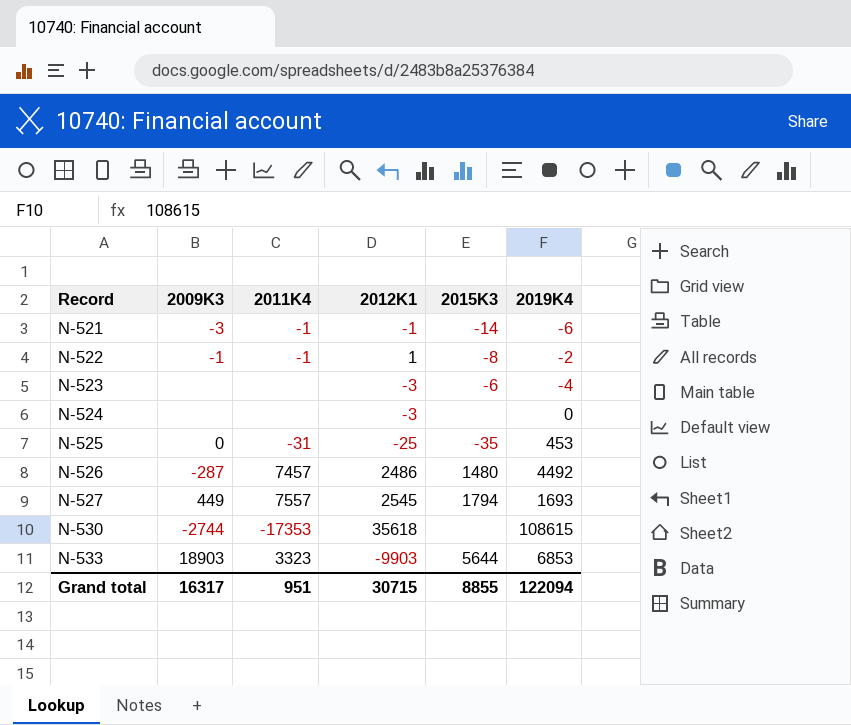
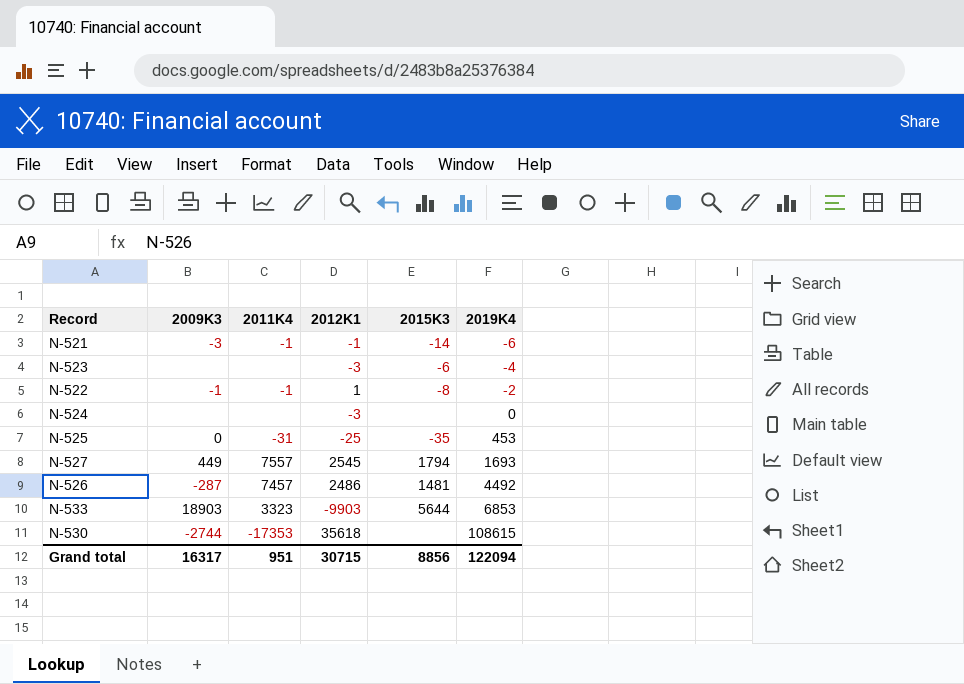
row order: Record ascending -> 2019K4 ascending
N-526 | 2015K3: 1480 -> 1481
Grand total | 2015K3: 8855 -> 8856

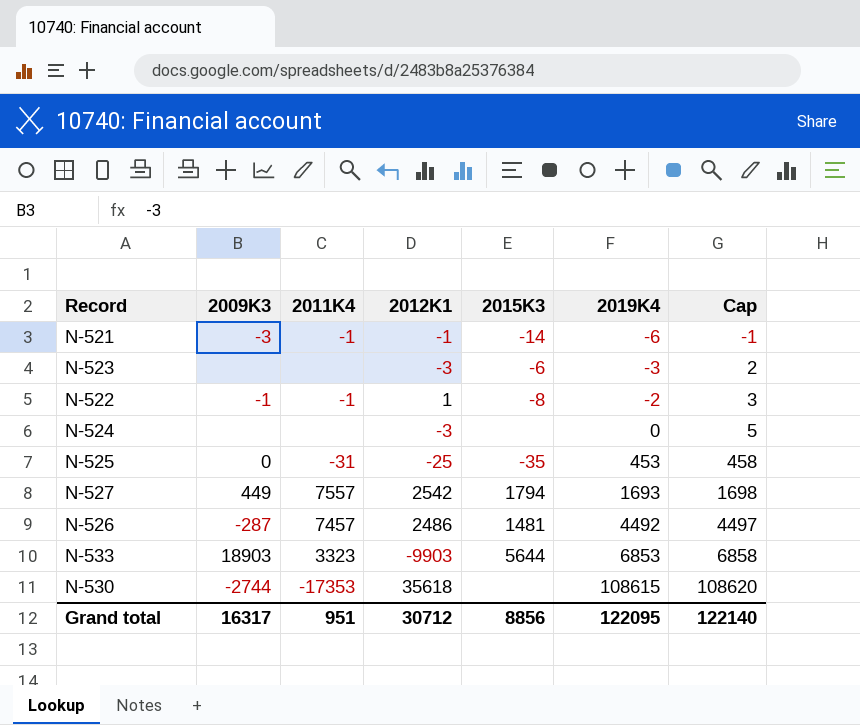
column Cap | formula: none -> [2019K4] + 5
N-523 | 2019K4: -4 -> -3
N-527 | 2012K1: 2545 -> 2542
Grand total | 2012K1: 30715 -> 30712
Grand total | 2019K4: 122094 -> 122095

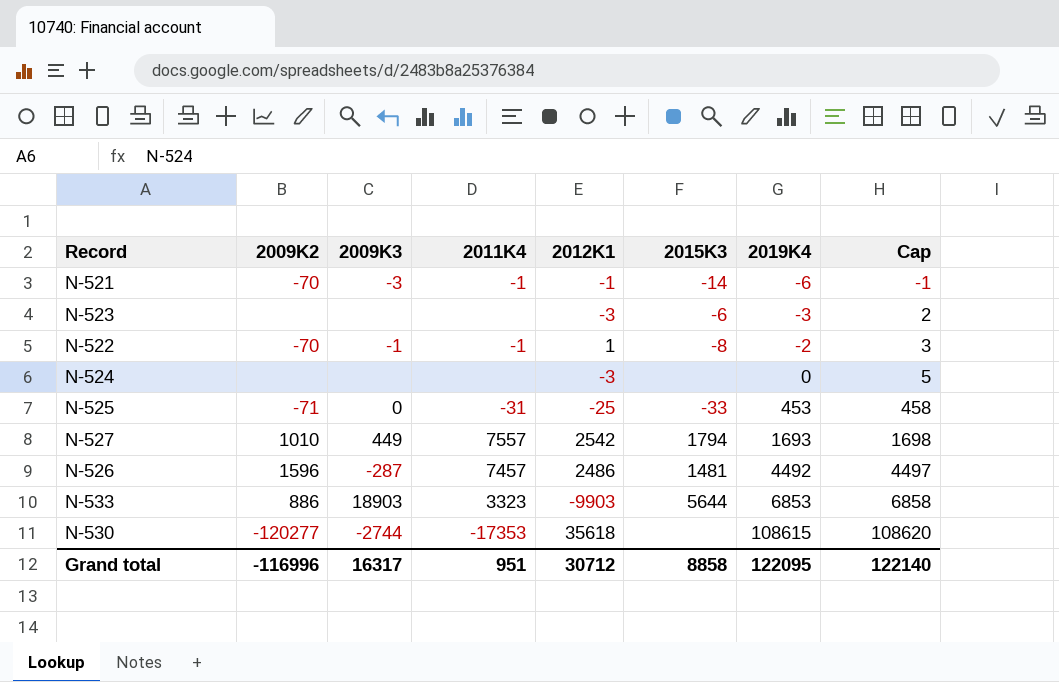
column 2009K2 | position: none -> 2
N-525 | 2015K3: -35 -> -33
Grand total | 2015K3: 8856 -> 8858

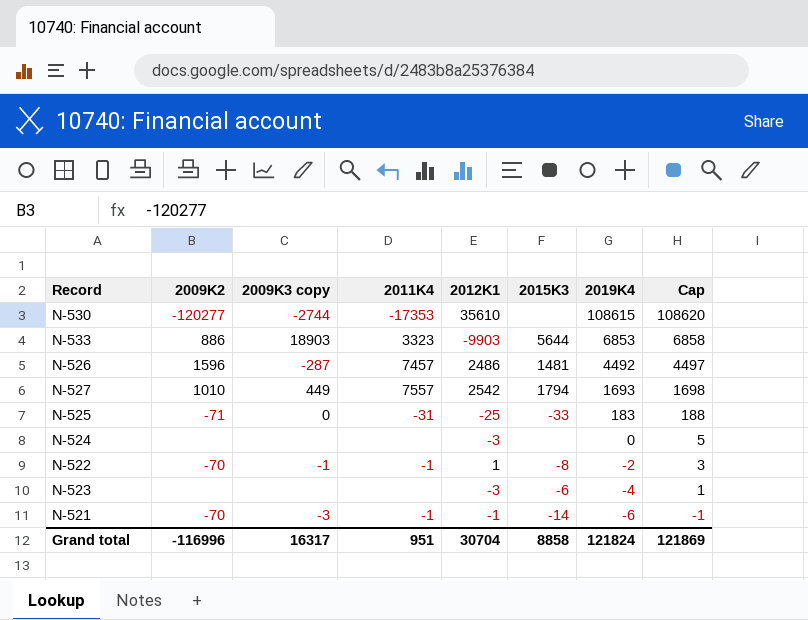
row order: 2019K4 ascending -> 2019K4 descending
column name: 2009K3 -> 2009K3 copy
N-530 | 2012K1: 35618 -> 35610
N-525 | 2019K4: 453 -> 183
N-525 | Cap: 458 -> 188
N-523 | 2019K4: -3 -> -4
N-523 | Cap: 2 -> 1
Grand total | 2012K1: 30712 -> 30704
Grand total | 2019K4: 122095 -> 121824
Grand total | Cap: 122140 -> 121869

